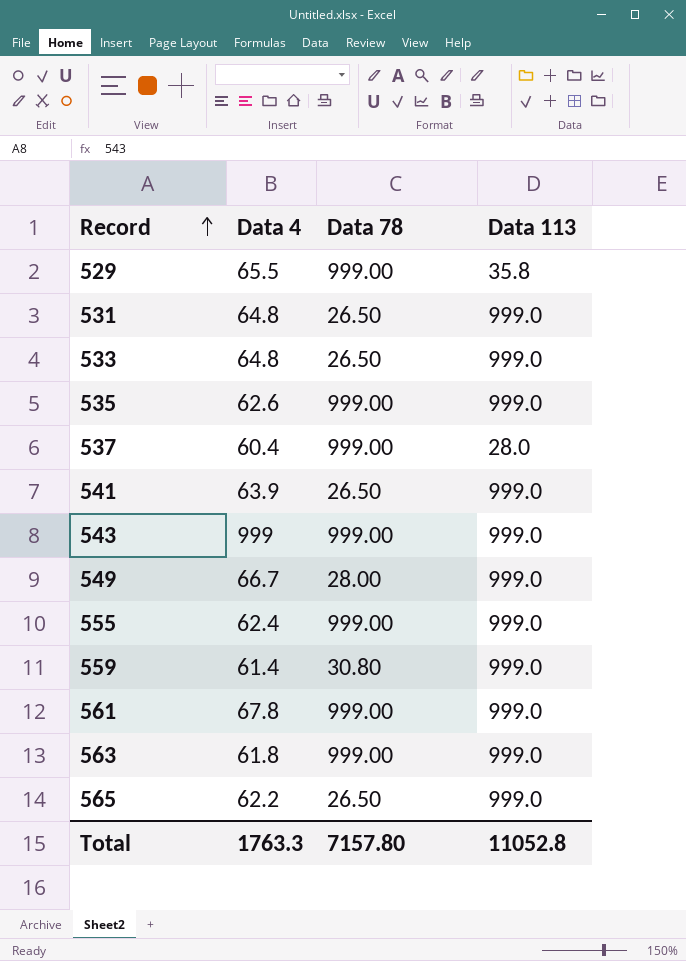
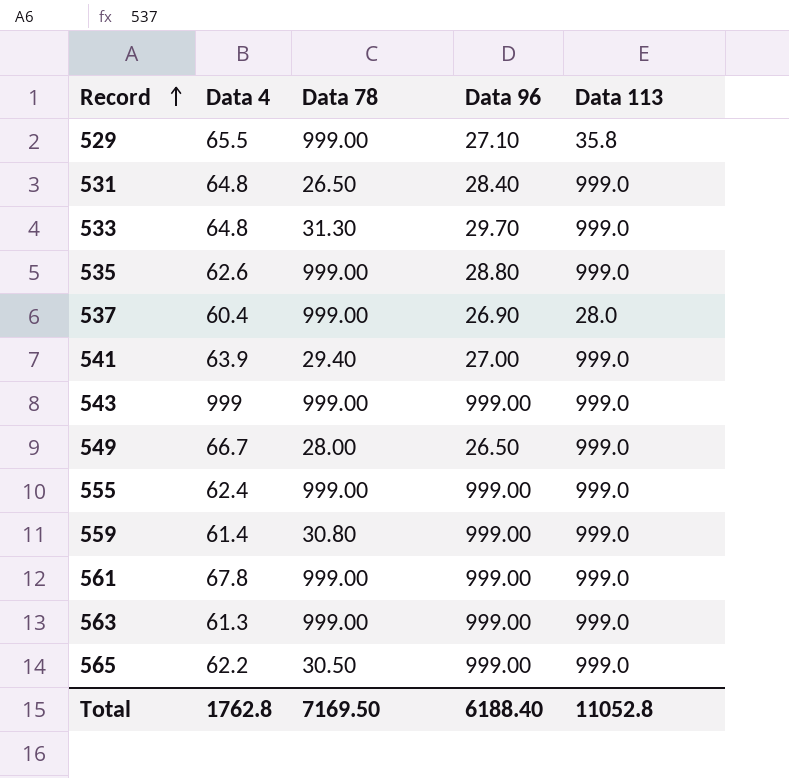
column Data 96 | position: none -> 4
533 | Data 78: 26.50 -> 31.30
541 | Data 78: 26.50 -> 29.40
563 | Data 4: 61.8 -> 61.3
565 | Data 78: 26.50 -> 30.50
Total | Data 4: 1763.3 -> 1762.8
Total | Data 78: 7157.80 -> 7169.50

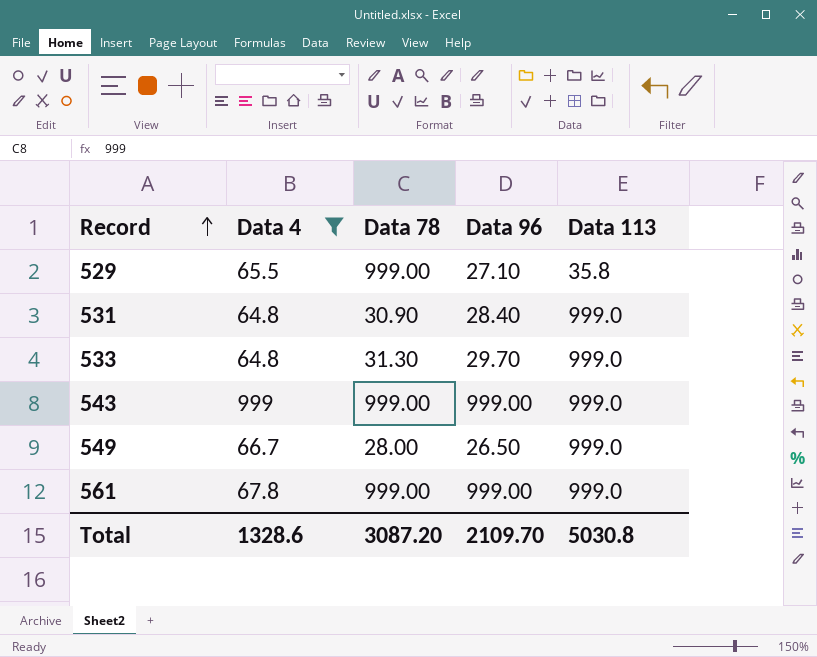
filter: none -> Data 4 >= 64.8
531 | Data 78: 26.50 -> 30.90
Total | Data 4: 1762.8 -> 1328.6
Total | Data 78: 7169.50 -> 3087.20
Total | Data 96: 6188.40 -> 2109.70
Total | Data 113: 11052.8 -> 5030.8

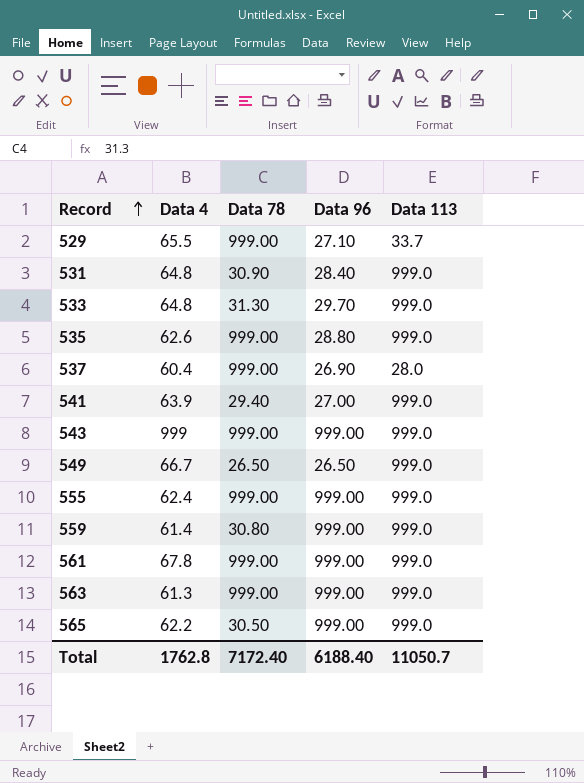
filter: Data 4 >= 64.8 -> none
529 | Data 113: 35.8 -> 33.7
549 | Data 78: 28.00 -> 26.50
Total | Data 4: 1328.6 -> 1762.8
Total | Data 78: 3087.20 -> 7172.40
Total | Data 96: 2109.70 -> 6188.40
Total | Data 113: 5030.8 -> 11050.7

